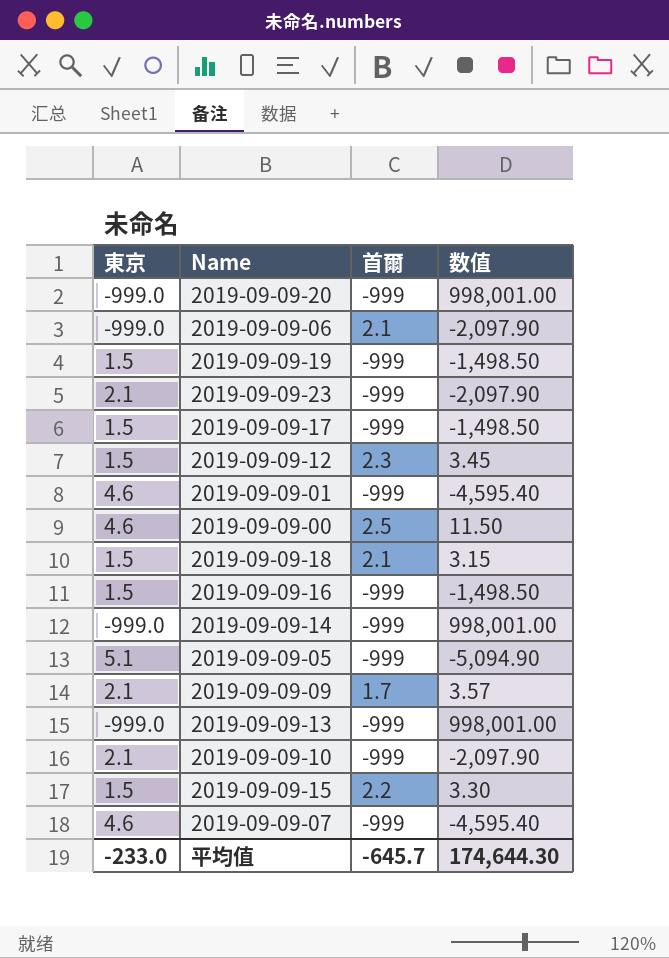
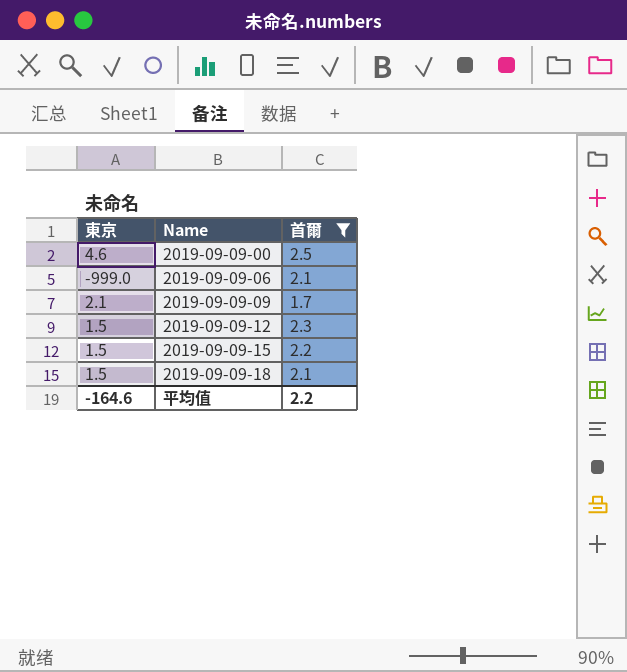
filter: none -> 首爾 != -999
row order: none -> Name ascending
column 数值 | formula: [東京] * [首爾] -> none
平均值 | 東京: -233.0 -> -164.6
平均值 | 首爾: -645.7 -> 2.2

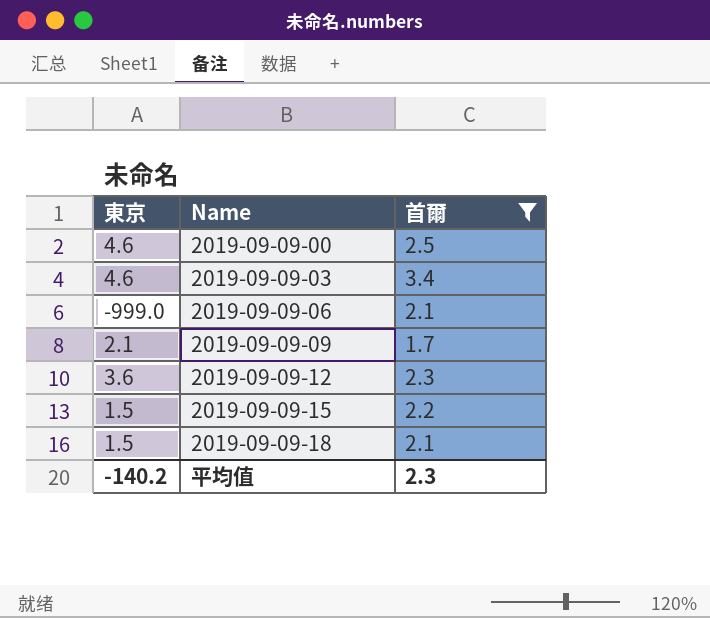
row 2019-09-09-03: none -> 4.6 | 3.4
2019-09-09-12 | 東京: 1.5 -> 3.6
平均值 | 東京: -164.6 -> -140.2
平均值 | 首爾: 2.2 -> 2.3

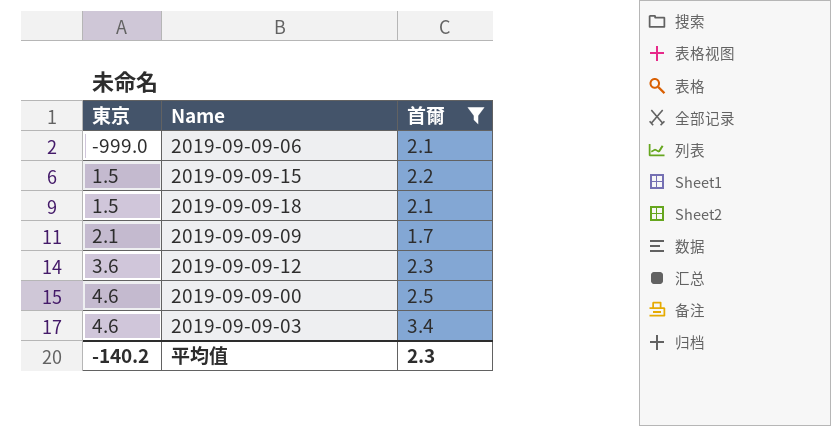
row order: Name ascending -> 東京 ascending

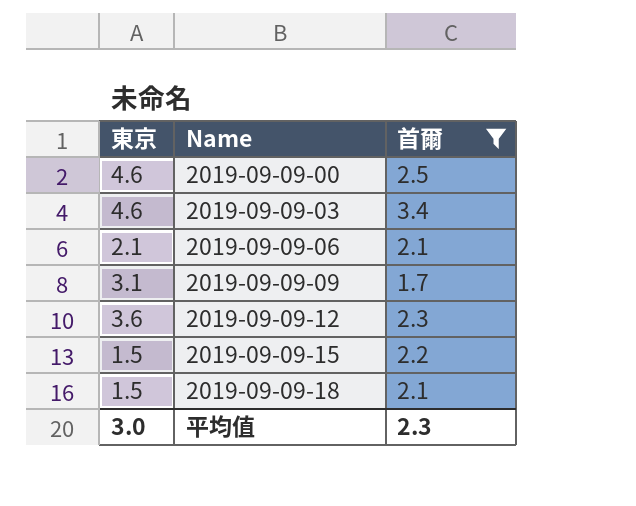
row order: 東京 ascending -> Name ascending
2019-09-09-06 | 東京: -999.0 -> 2.1
2019-09-09-09 | 東京: 2.1 -> 3.1
平均值 | 東京: -140.2 -> 3.0

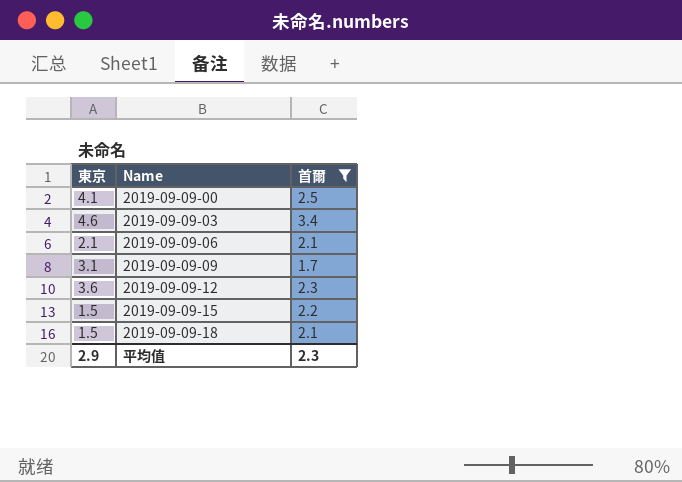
2019-09-09-00 | 東京: 4.6 -> 4.1
平均值 | 東京: 3.0 -> 2.9

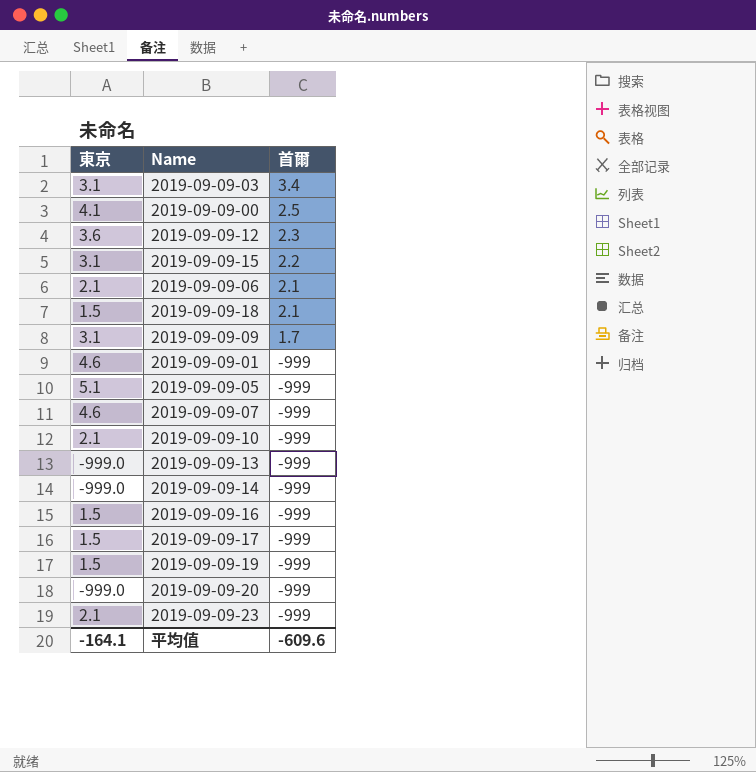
filter: 首爾 != -999 -> none
row order: Name ascending -> 首爾 descending
2019-09-09-03 | 東京: 4.6 -> 3.1
2019-09-09-15 | 東京: 1.5 -> 3.1
平均值 | 東京: 2.9 -> -164.1
平均值 | 首爾: 2.3 -> -609.6

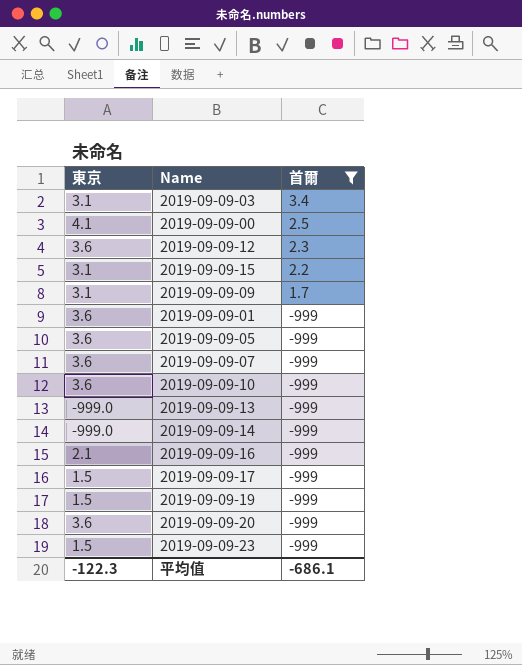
filter: none -> 首爾 != 2.1
2019-09-09-01 | 東京: 4.6 -> 3.6
2019-09-09-05 | 東京: 5.1 -> 3.6
2019-09-09-07 | 東京: 4.6 -> 3.6
2019-09-09-10 | 東京: 2.1 -> 3.6
2019-09-09-16 | 東京: 1.5 -> 2.1
2019-09-09-20 | 東京: -999.0 -> 3.6
2019-09-09-23 | 東京: 2.1 -> 1.5
平均值 | 東京: -164.1 -> -122.3
平均值 | 首爾: -609.6 -> -686.1

